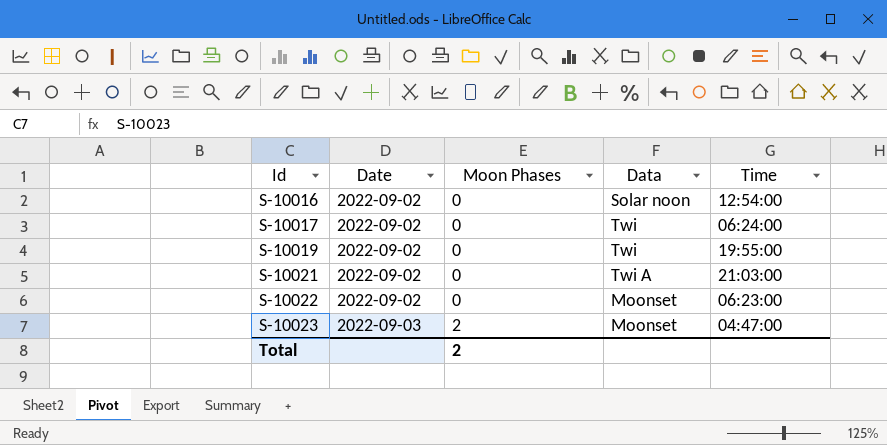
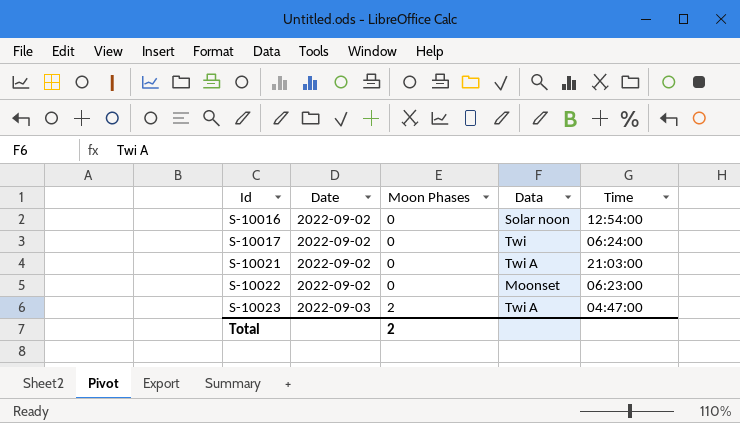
row S-10019: 2022-09-02 | 0 | Twi | 19:55:00 -> none
S-10023 | Data: Moonset -> Twi A

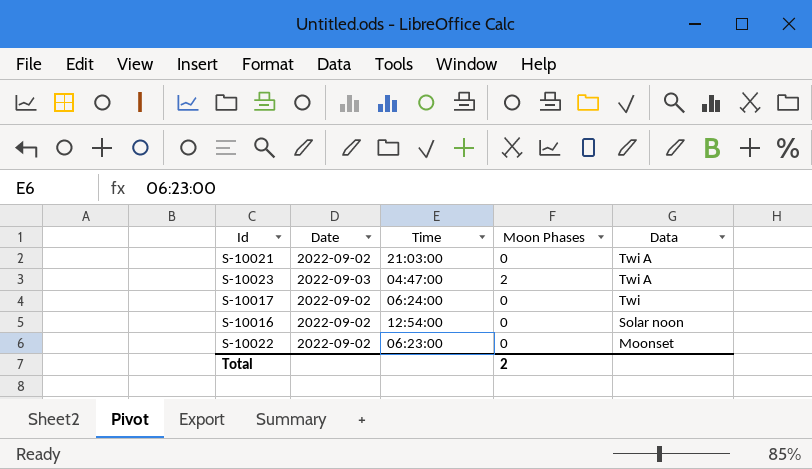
row order: Id ascending -> Data descending
column Time | position: 5 -> 3

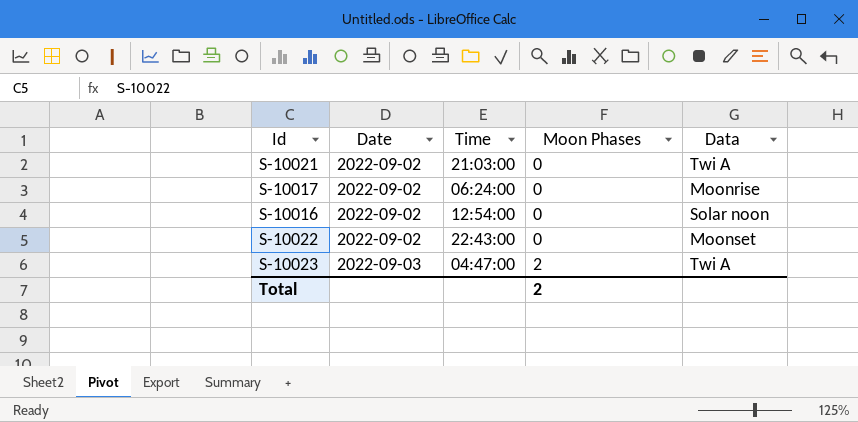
row order: Data descending -> Date ascending
S-10017 | Data: Twi -> Moonrise
S-10022 | Time: 06:23:00 -> 22:43:00

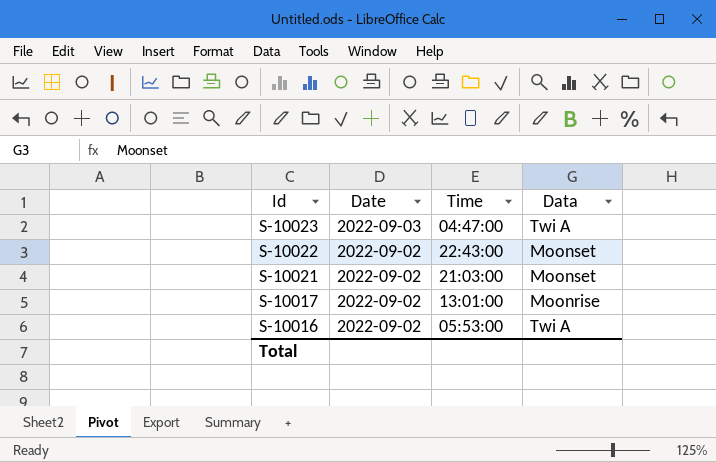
row order: Date ascending -> Id descending
column Moon Phases | position: 4 -> none
S-10021 | Data: Twi A -> Moonset
S-10017 | Time: 06:24:00 -> 13:01:00
S-10016 | Time: 12:54:00 -> 05:53:00
S-10016 | Data: Solar noon -> Twi A

